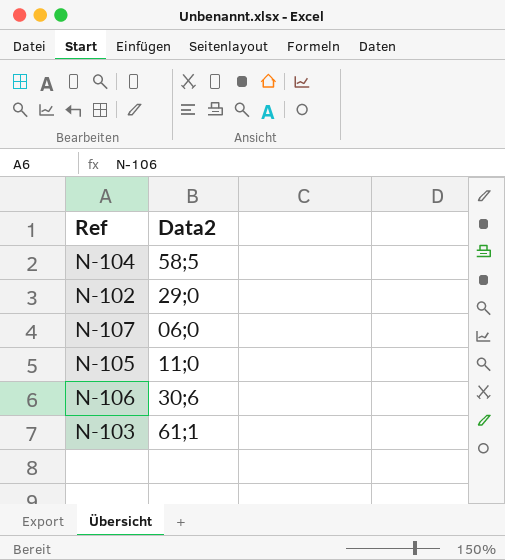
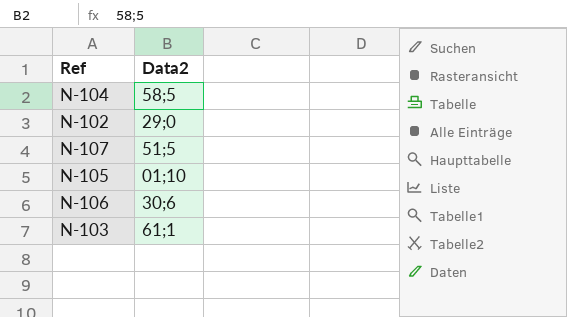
N-107 | Data2: 06;0 -> 51;5
N-105 | Data2: 11;0 -> 01;10

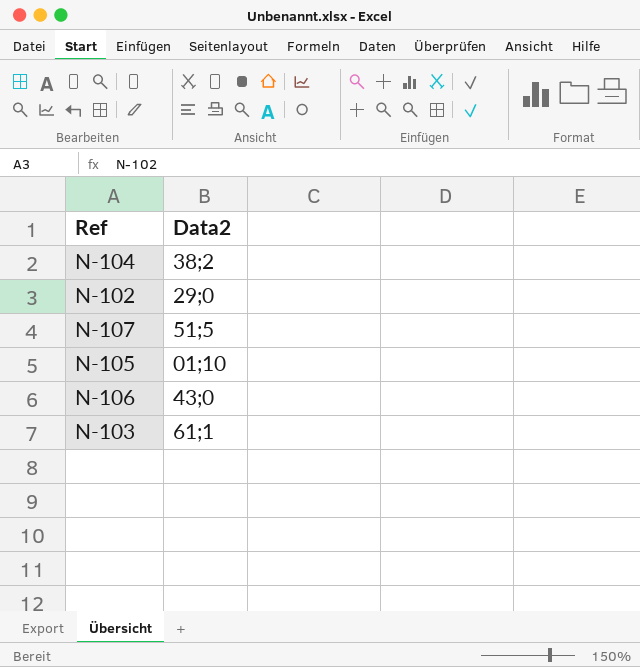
N-104 | Data2: 58;5 -> 38;2
N-106 | Data2: 30;6 -> 43;0

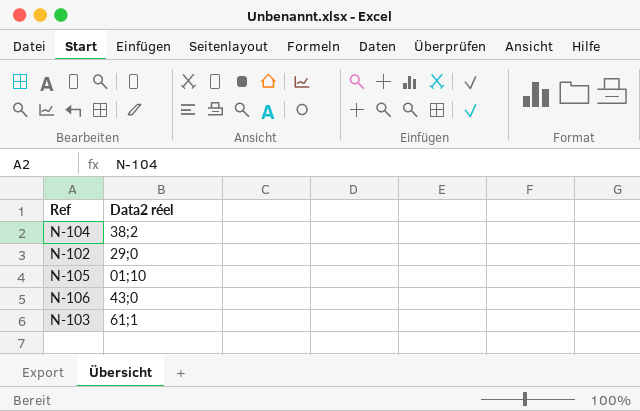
column name: Data2 -> Data2 réel
row N-107: 51;5 -> none

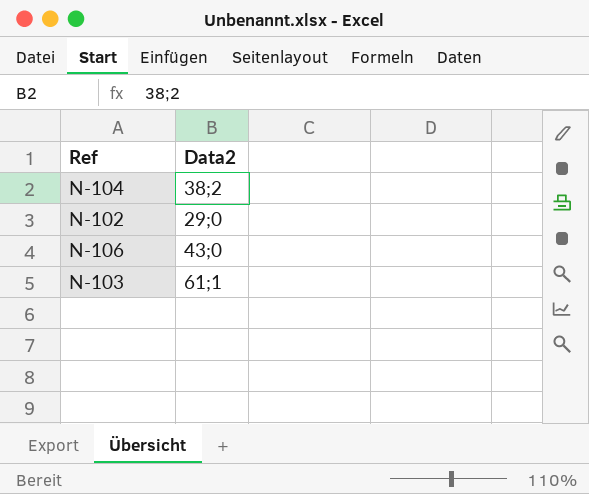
column name: Data2 réel -> Data2
row N-105: 01;10 -> none

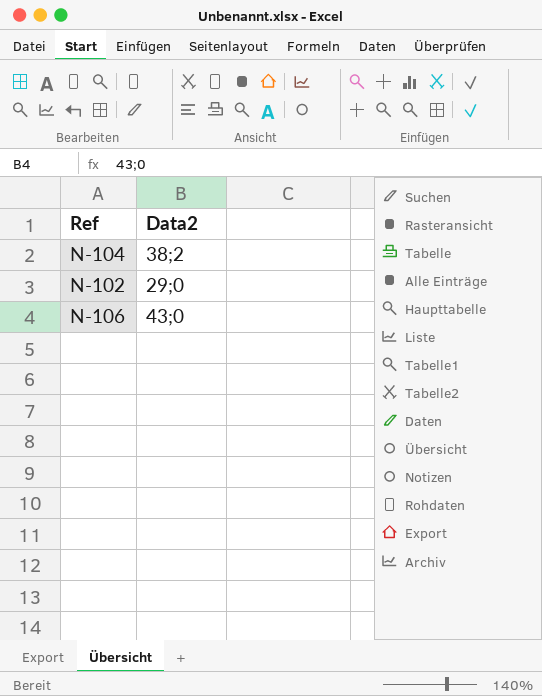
row N-103: 61;1 -> none

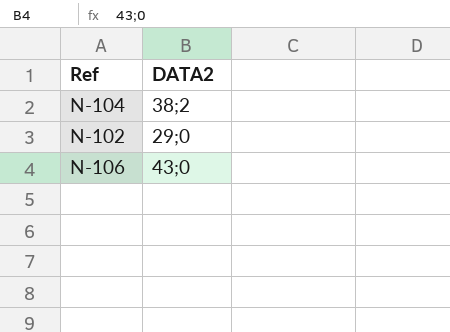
column name: Data2 -> DATA2

